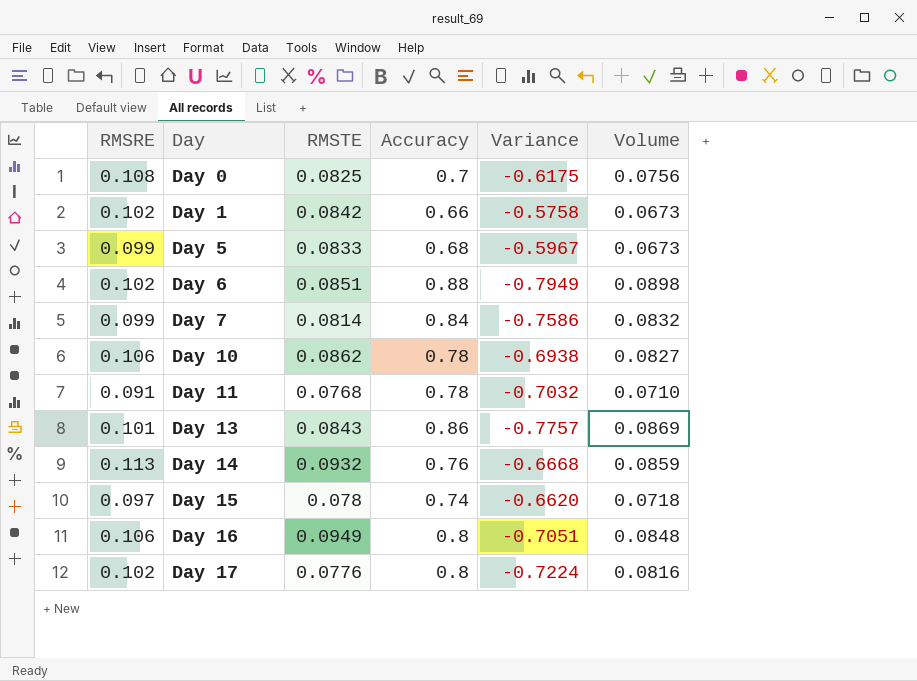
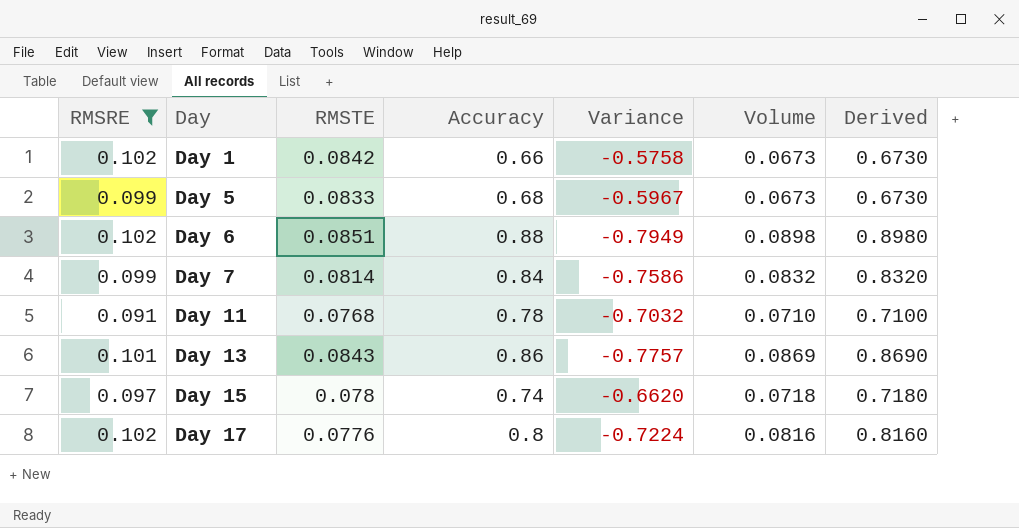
filter: none -> RMSRE <= 0.102
column Derived | formula: none -> [Volume] * 10

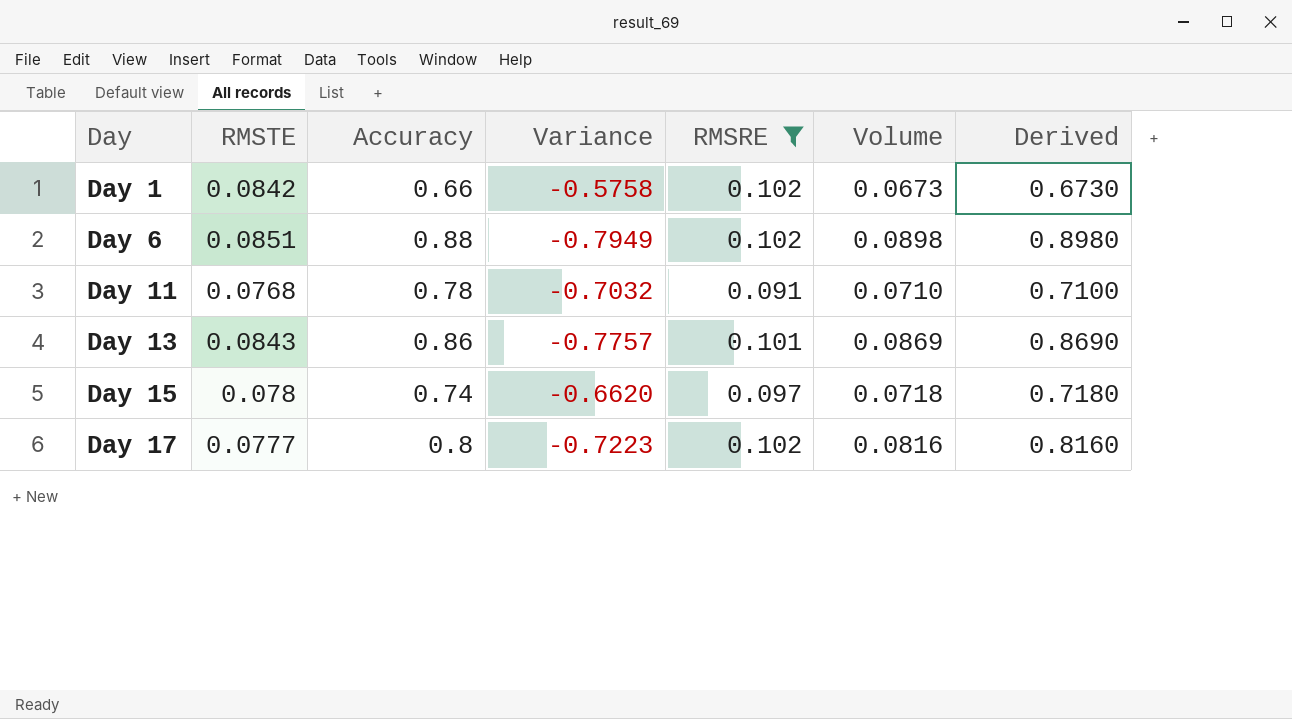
column RMSRE | position: 1 -> 5
row Day 5: 0.099 | 0.0833 | 0.68 | -0.5967 | 0.0673 | 0.6730 -> none
row Day 7: 0.099 | 0.0814 | 0.84 | -0.7586 | 0.0832 | 0.8320 -> none
Day 17 | RMSTE: 0.0776 -> 0.0777
Day 17 | Variance: -0.7224 -> -0.7223

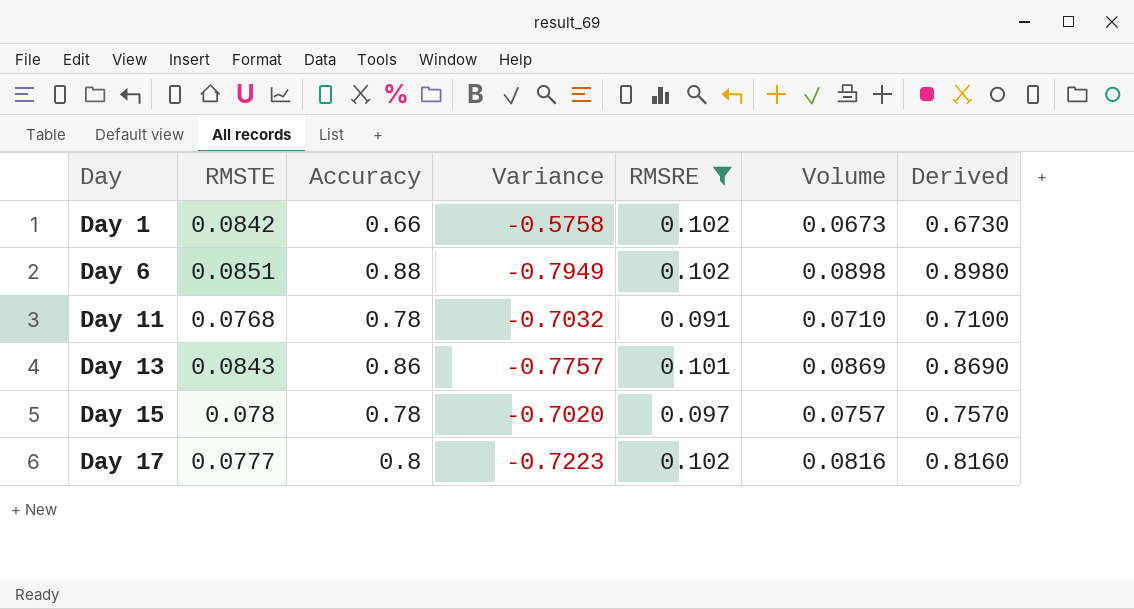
Day 15 | Accuracy: 0.74 -> 0.78
Day 15 | Variance: -0.6620 -> -0.7020
Day 15 | Volume: 0.0718 -> 0.0757
Day 15 | Derived: 0.7180 -> 0.7570

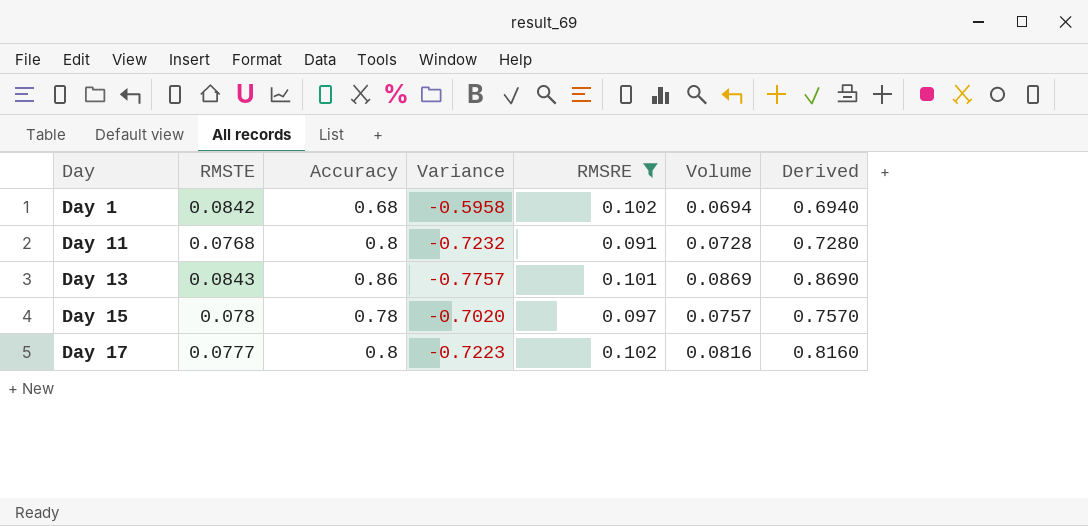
row Day 6: 0.0851 | 0.88 | -0.7949 | 0.102 | 0.0898 | 0.8980 -> none
Day 1 | Accuracy: 0.66 -> 0.68
Day 1 | Variance: -0.5758 -> -0.5958
Day 1 | Volume: 0.0673 -> 0.0694
Day 1 | Derived: 0.6730 -> 0.6940
Day 11 | Accuracy: 0.78 -> 0.8
Day 11 | Variance: -0.7032 -> -0.7232
Day 11 | Volume: 0.0710 -> 0.0728
Day 11 | Derived: 0.7100 -> 0.7280

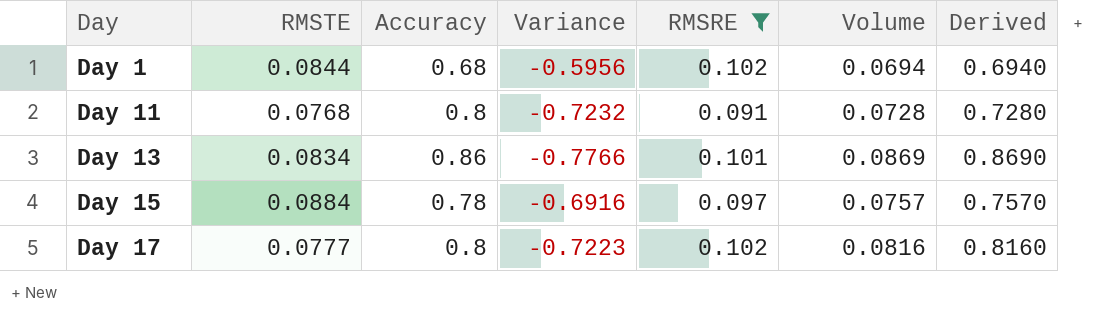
Day 1 | RMSTE: 0.0842 -> 0.0844
Day 1 | Variance: -0.5958 -> -0.5956
Day 13 | RMSTE: 0.0843 -> 0.0834
Day 13 | Variance: -0.7757 -> -0.7766
Day 15 | RMSTE: 0.078 -> 0.0884
Day 15 | Variance: -0.7020 -> -0.6916

